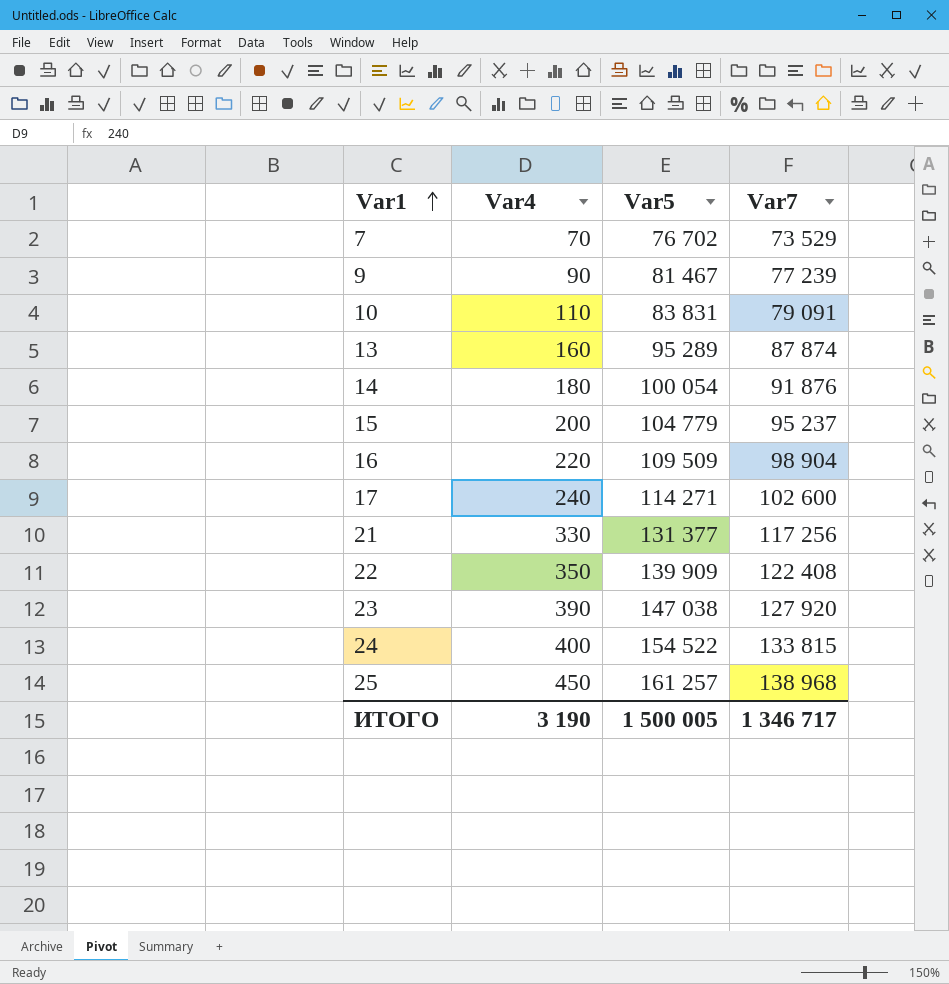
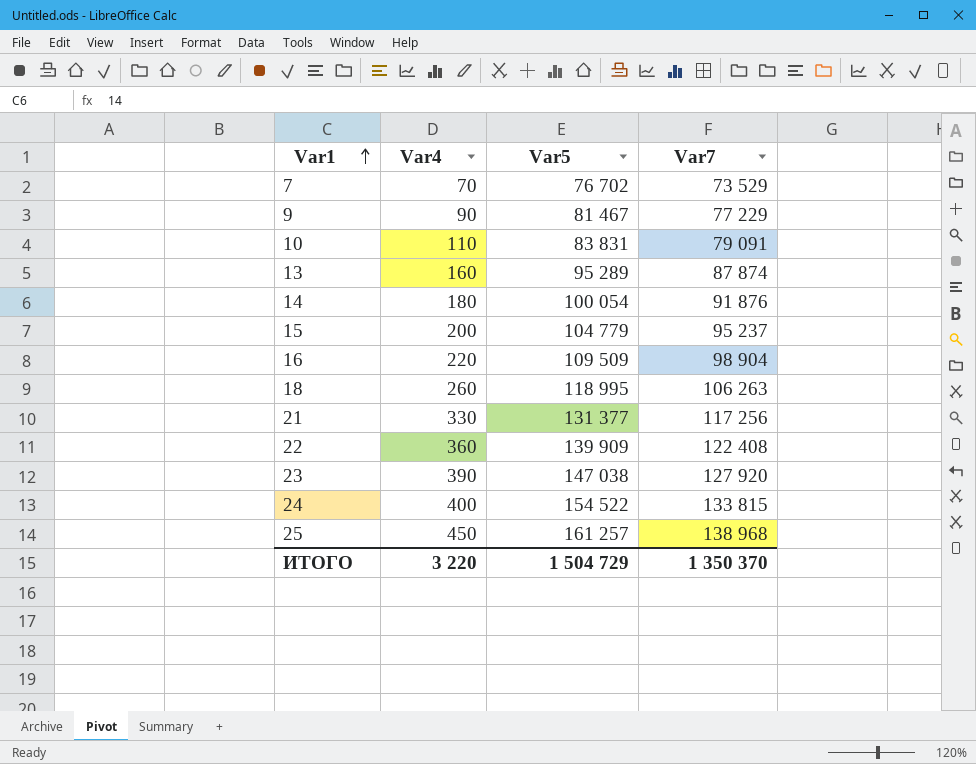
row 17: 240 | 114 271 | 102 600 -> none
9 | Var7: 77 239 -> 77 229
row 18: none -> 260 | 118 995 | 106 263
22 | Var4: 350 -> 360
ИТОГО | Var4: 3 190 -> 3 220
ИТОГО | Var5: 1 500 005 -> 1 504 729
ИТОГО | Var7: 1 346 717 -> 1 350 370

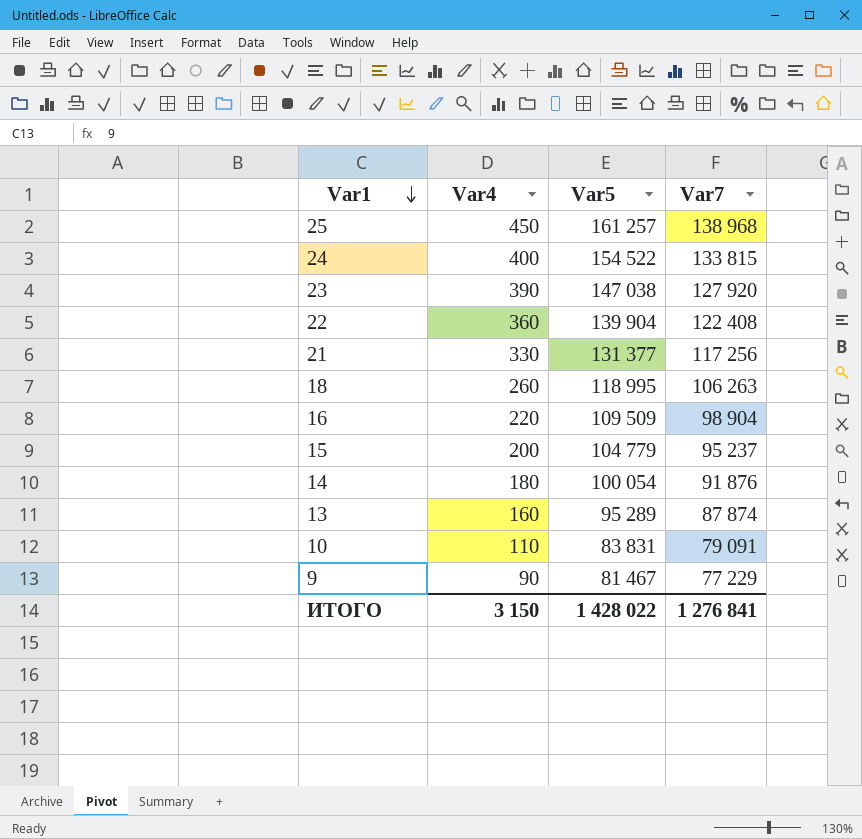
row order: Var1 ascending -> Var1 descending
row 7: 70 | 76 702 | 73 529 -> none
22 | Var5: 139 909 -> 139 904
ИТОГО | Var4: 3 220 -> 3 150
ИТОГО | Var5: 1 504 729 -> 1 428 022
ИТОГО | Var7: 1 350 370 -> 1 276 841

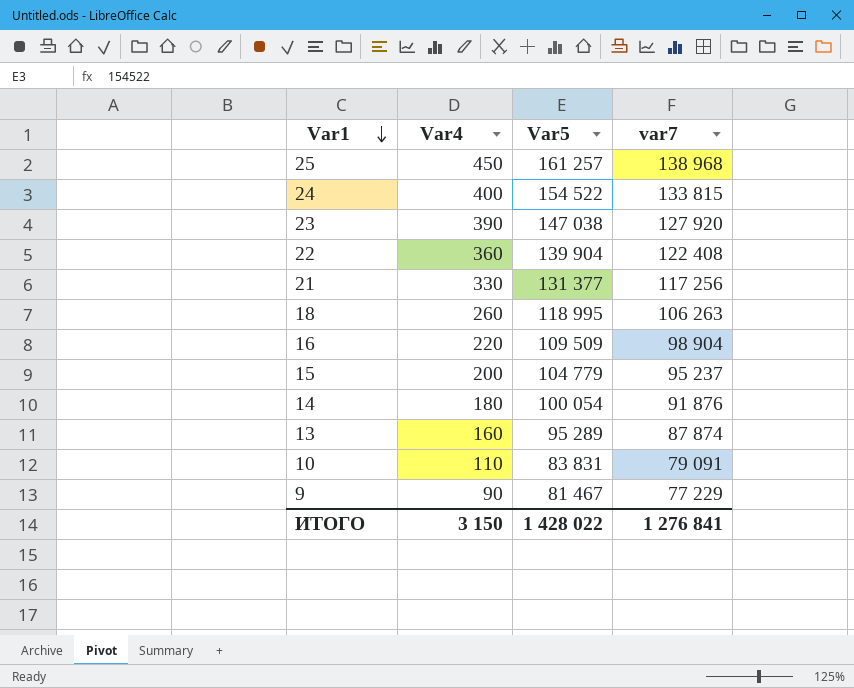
column name: Var7 -> var7

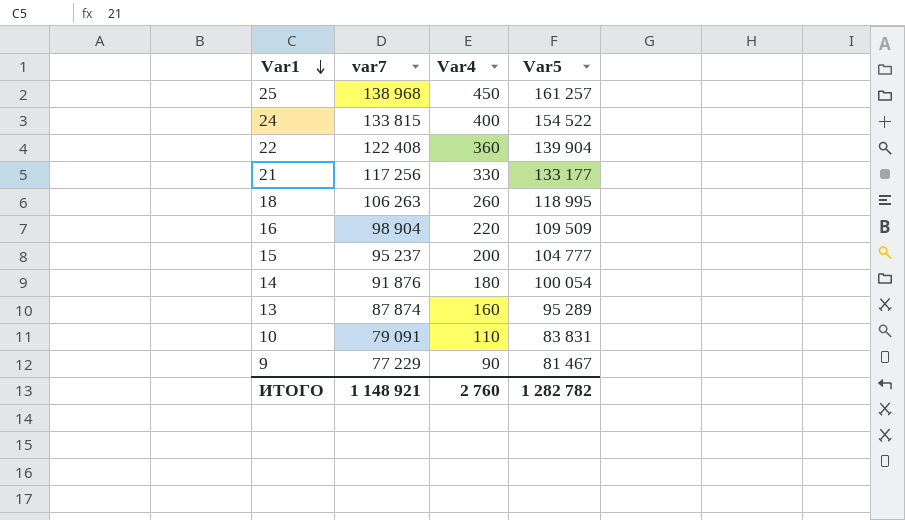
column var7 | position: 4 -> 2
row 23: 390 | 147 038 | 127 920 -> none
21 | Var5: 131 377 -> 133 177
15 | Var5: 104 779 -> 104 777
ИТОГО | var7: 1 276 841 -> 1 148 921
ИТОГО | Var4: 3 150 -> 2 760
ИТОГО | Var5: 1 428 022 -> 1 282 782

